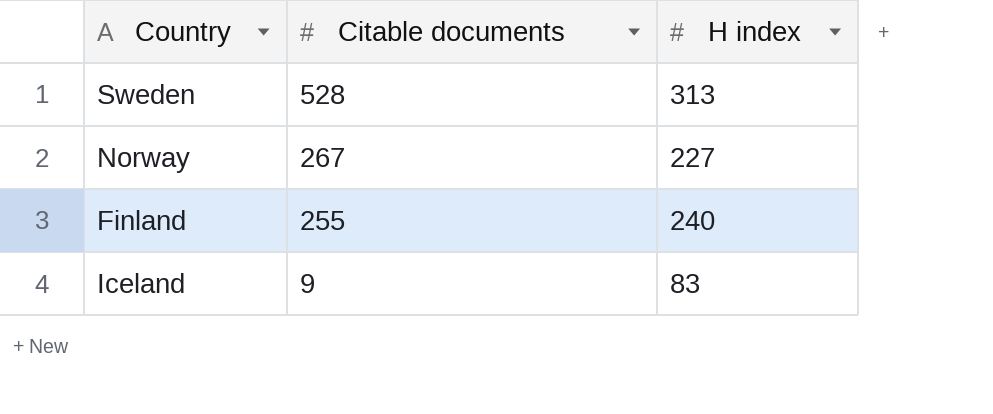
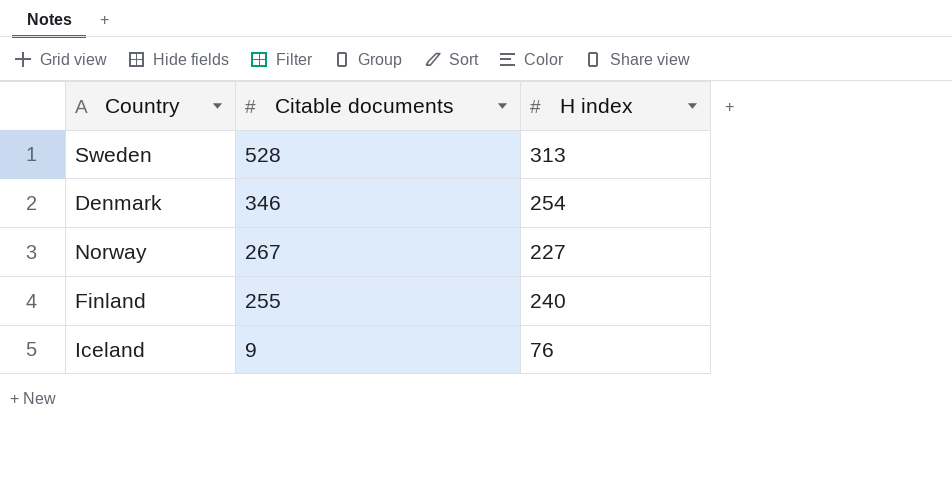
row Denmark: none -> 346 | 254
Iceland | H index: 83 -> 76

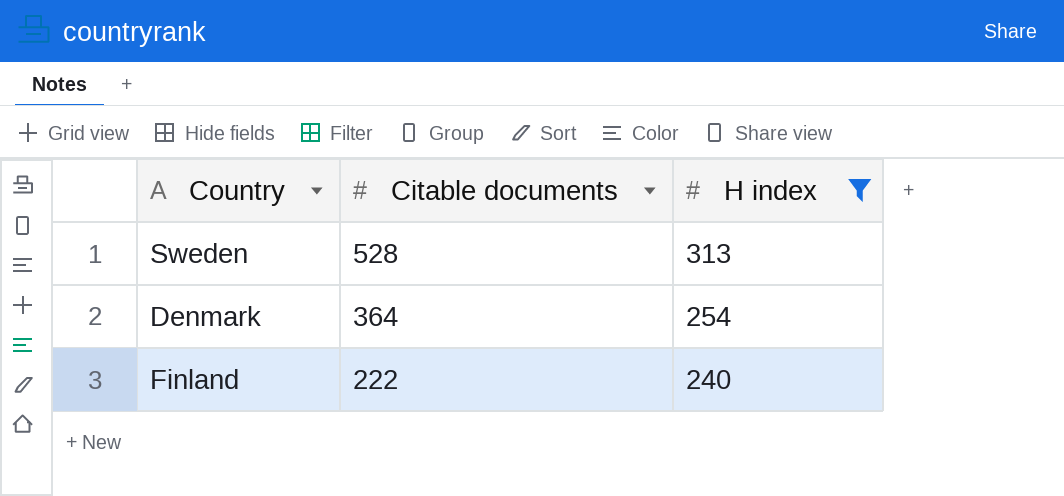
filter: none -> H index >= 240
Denmark | Citable documents: 346 -> 364
Finland | Citable documents: 255 -> 222

